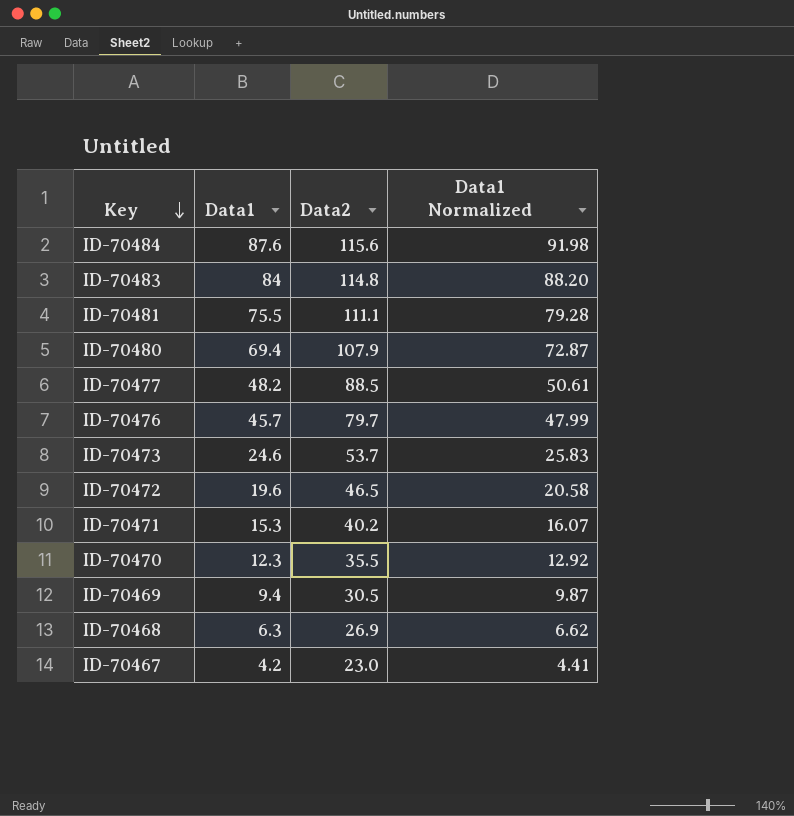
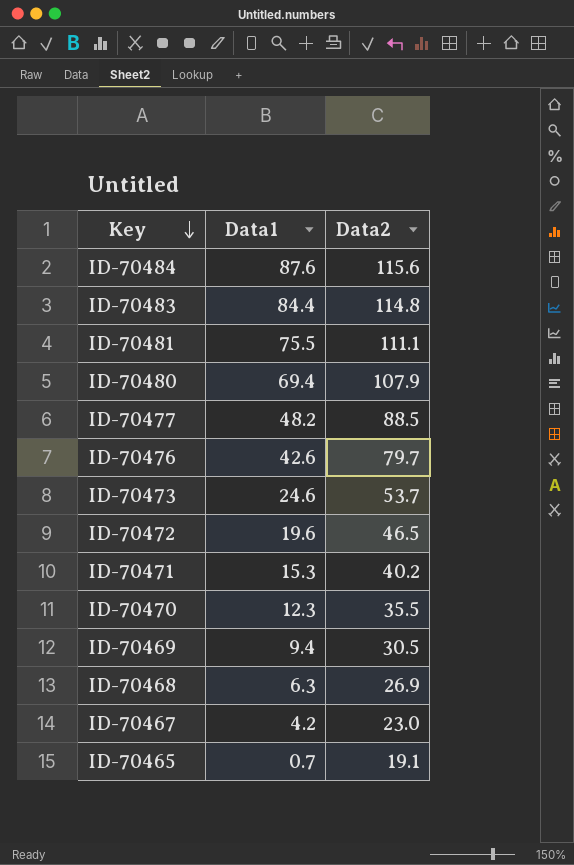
column Data1 Normalized | formula: [Data1] * 1.05 -> none
ID-70483 | Data1: 84 -> 84.4
ID-70476 | Data1: 45.7 -> 42.6
row ID-70465: none -> 0.7 | 19.1

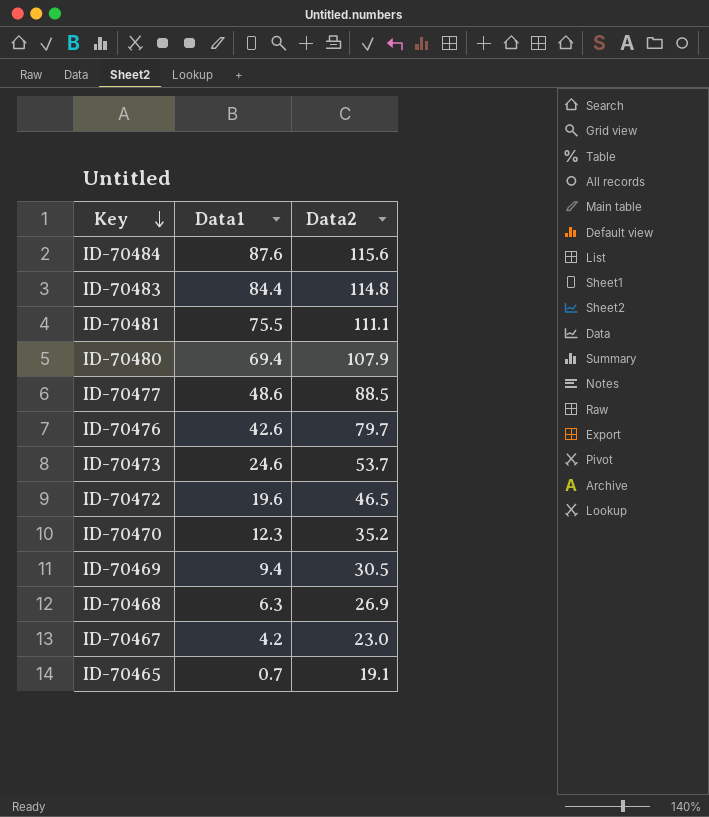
row ID-70471: 15.3 | 40.2 -> none
ID-70477 | Data1: 48.2 -> 48.6
ID-70470 | Data2: 35.5 -> 35.2

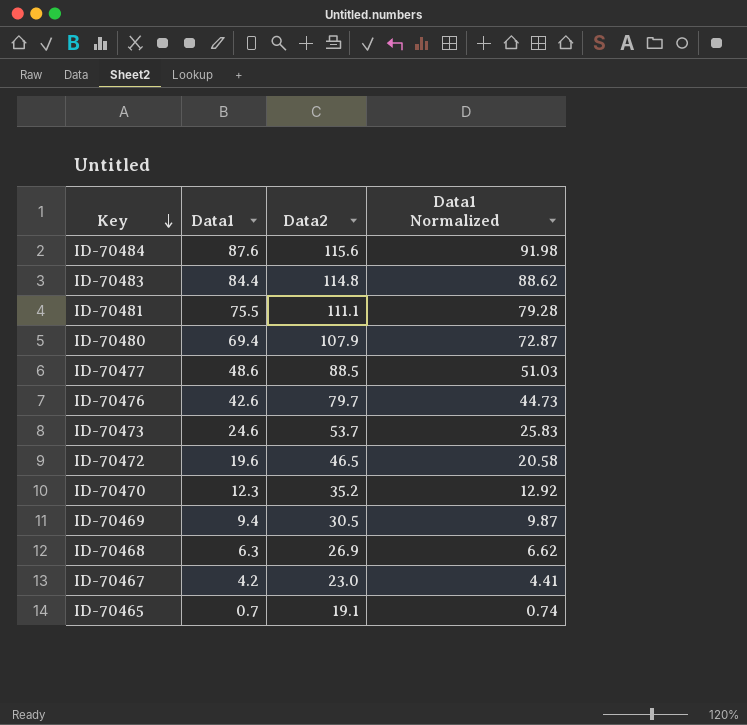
column Data1 Normalized | formula: none -> [Data1] * 1.05

